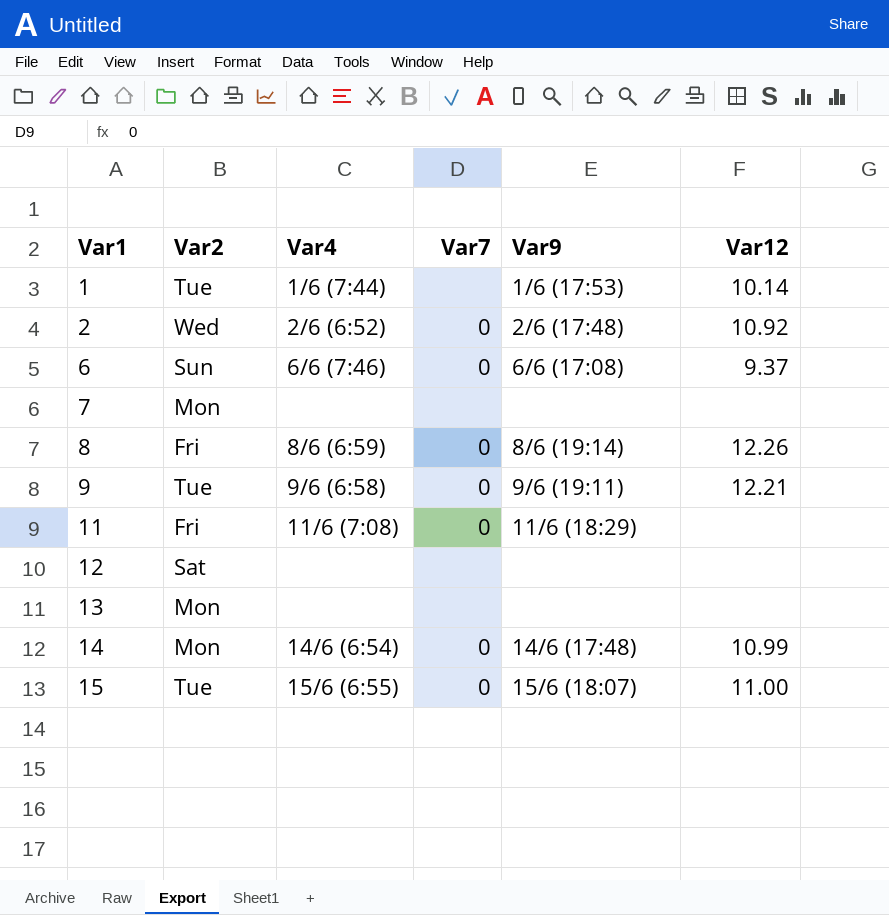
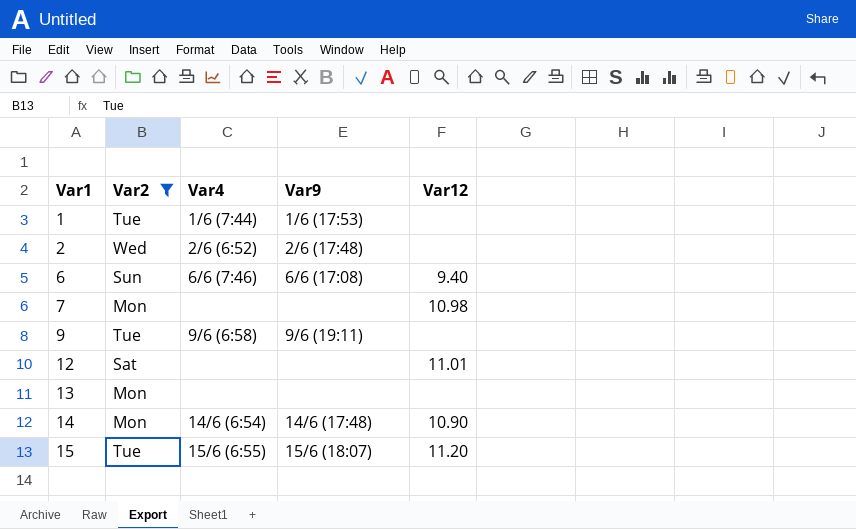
filter: none -> Var2 != Fri
column Var7 | position: 4 -> none
1 | Var12: 10.14 -> none
2 | Var12: 10.92 -> none
6 | Var12: 9.37 -> 9.40
7 | Var12: none -> 10.98
9 | Var12: 12.21 -> none
12 | Var12: none -> 11.01
14 | Var12: 10.99 -> 10.90
15 | Var12: 11.00 -> 11.20

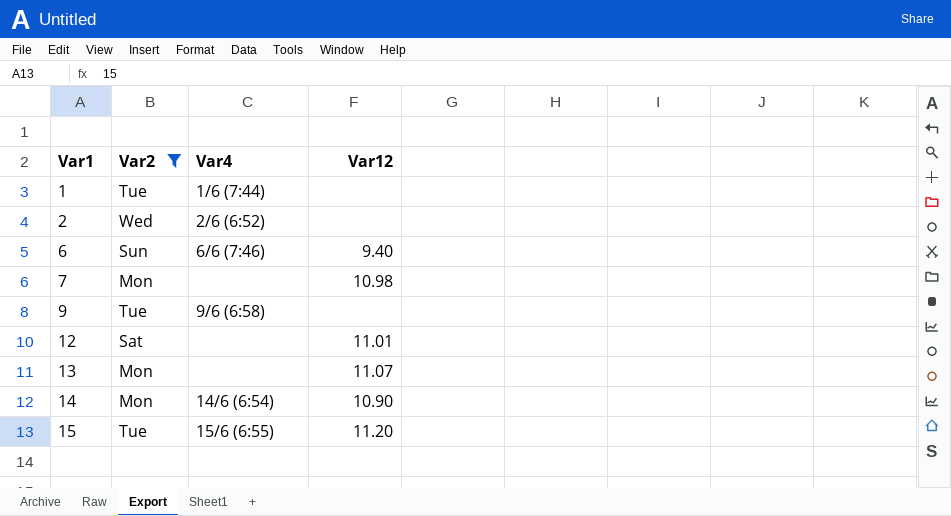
column Var9 | position: 4 -> none
13 | Var12: none -> 11.07

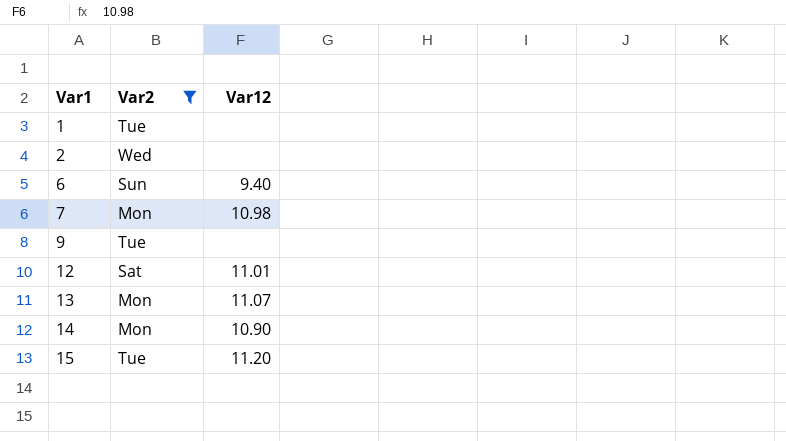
column Var4 | position: 3 -> none

